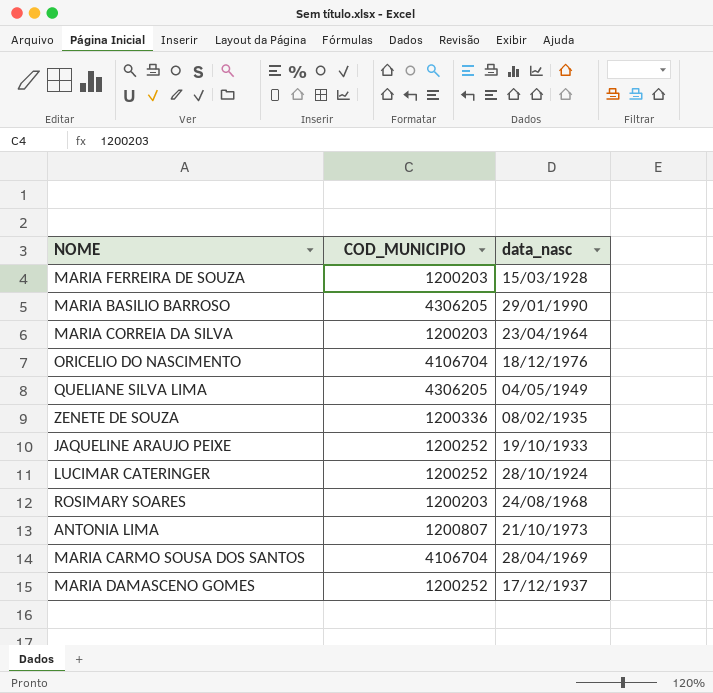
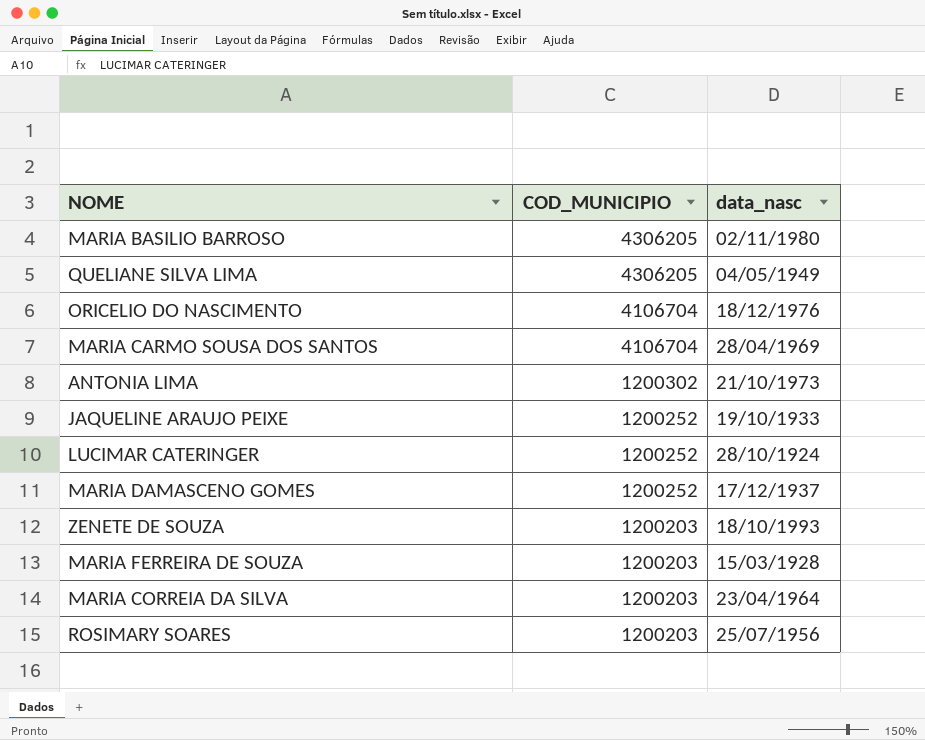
row order: none -> COD_MUNICIPIO descending
MARIA BASILIO BARROSO | data_nasc: 29/01/1990 -> 02/11/1980
ANTONIA LIMA | COD_MUNICIPIO: 1200807 -> 1200302
ZENETE DE SOUZA | COD_MUNICIPIO: 1200336 -> 1200203
ZENETE DE SOUZA | data_nasc: 08/02/1935 -> 18/10/1993
ROSIMARY SOARES | data_nasc: 24/08/1968 -> 25/07/1956

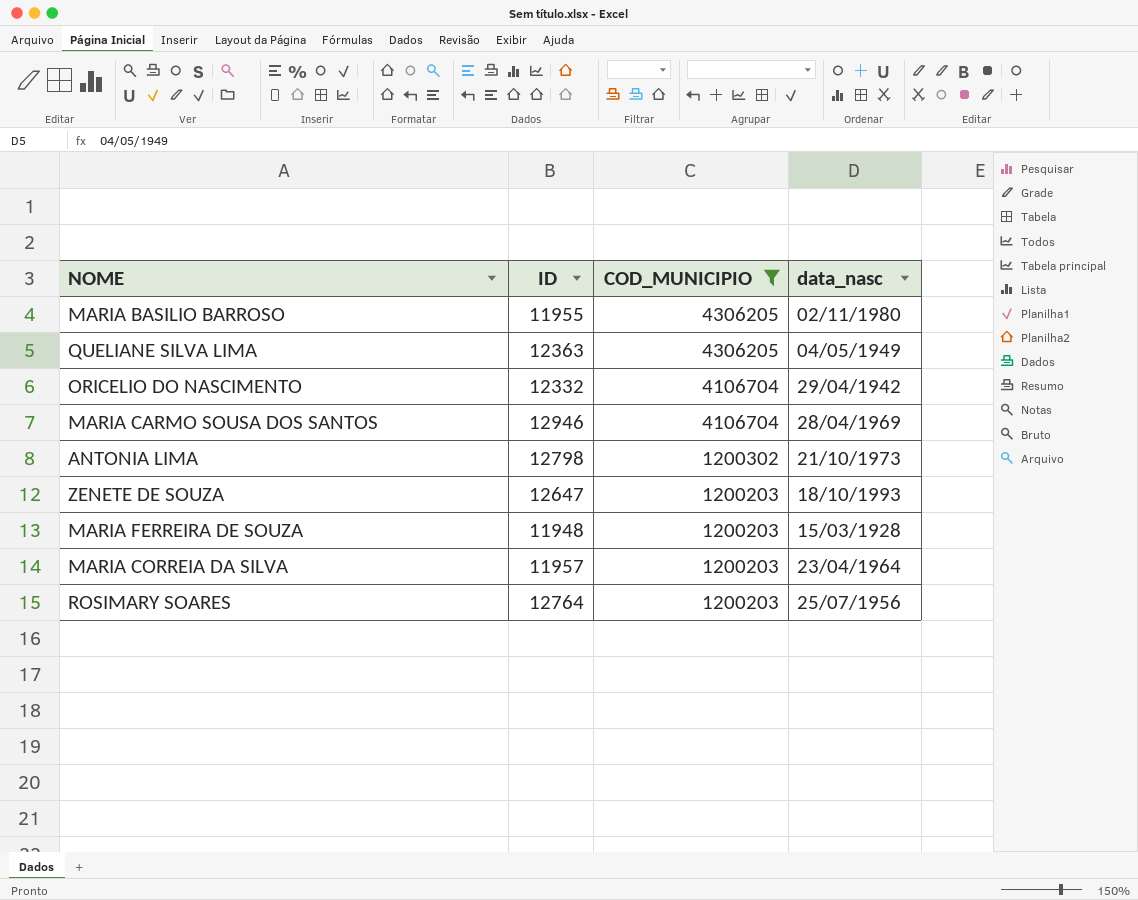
filter: none -> COD_MUNICIPIO != 1200252
column ID | position: none -> 2
ORICELIO DO NASCIMENTO | data_nasc: 18/12/1976 -> 29/04/1942

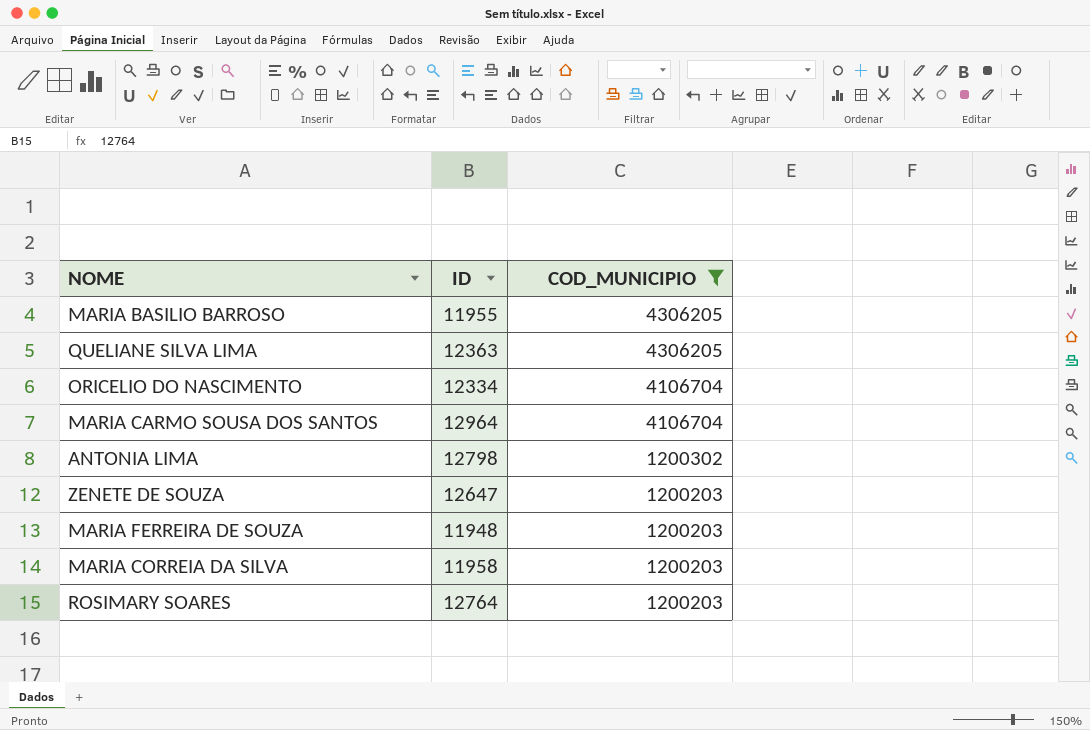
column data_nasc | position: 4 -> none
ORICELIO DO NASCIMENTO | ID: 12332 -> 12334
MARIA CARMO SOUSA DOS SANTOS | ID: 12946 -> 12964
MARIA CORREIA DA SILVA | ID: 11957 -> 11958

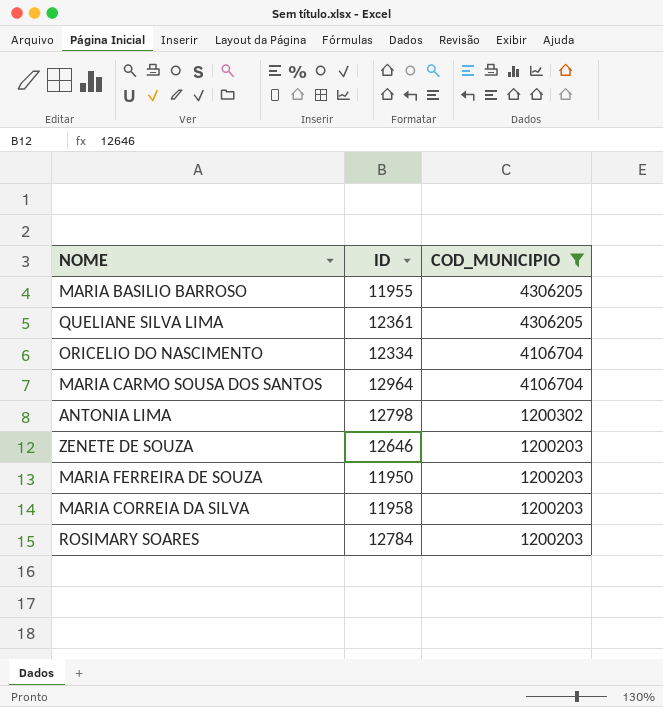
QUELIANE SILVA LIMA | ID: 12363 -> 12361
ZENETE DE SOUZA | ID: 12647 -> 12646
MARIA FERREIRA DE SOUZA | ID: 11948 -> 11950
ROSIMARY SOARES | ID: 12764 -> 12784

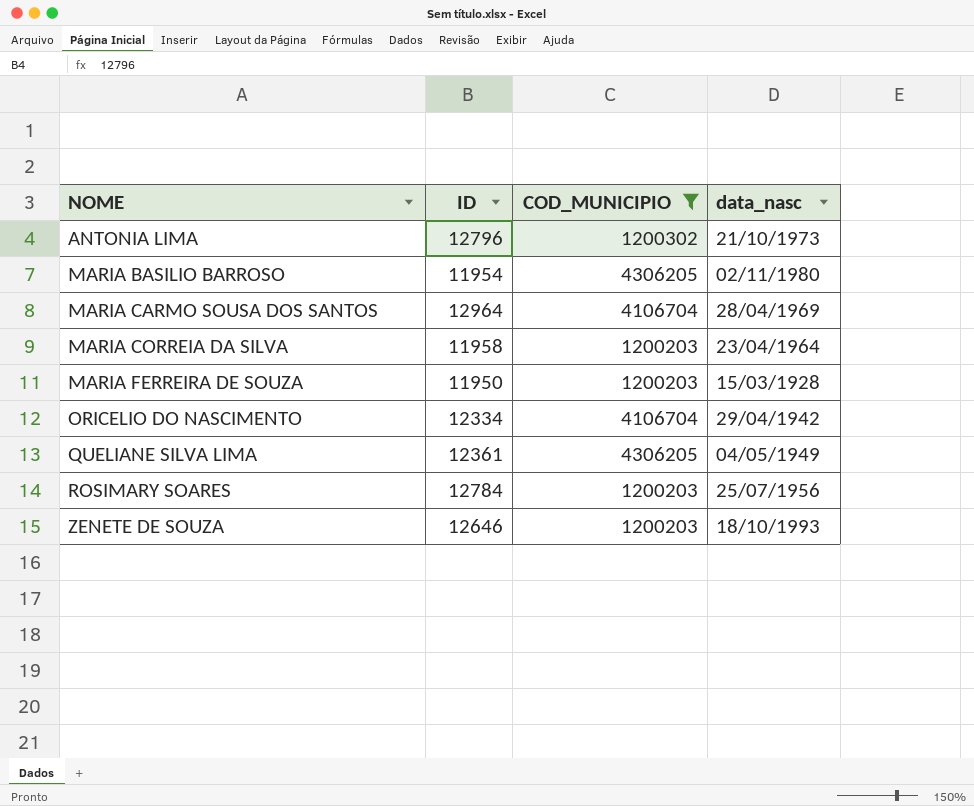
row order: COD_MUNICIPIO descending -> NOME ascending
column data_nasc | position: none -> 4
ANTONIA LIMA | ID: 12798 -> 12796
MARIA BASILIO BARROSO | ID: 11955 -> 11954

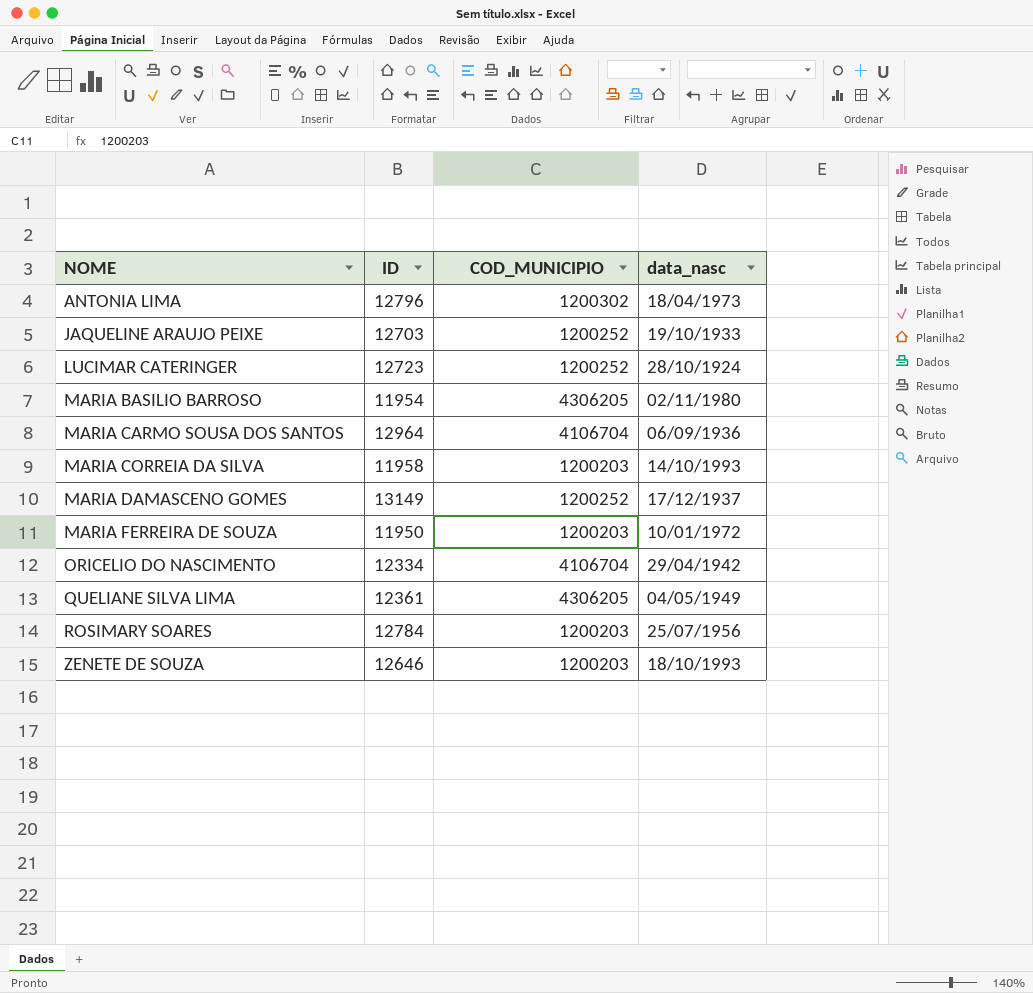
filter: COD_MUNICIPIO != 1200252 -> none
ANTONIA LIMA | data_nasc: 21/10/1973 -> 18/04/1973
MARIA CARMO SOUSA DOS SANTOS | data_nasc: 28/04/1969 -> 06/09/1936
MARIA CORREIA DA SILVA | data_nasc: 23/04/1964 -> 14/10/1993
MARIA FERREIRA DE SOUZA | data_nasc: 15/03/1928 -> 10/01/1972

